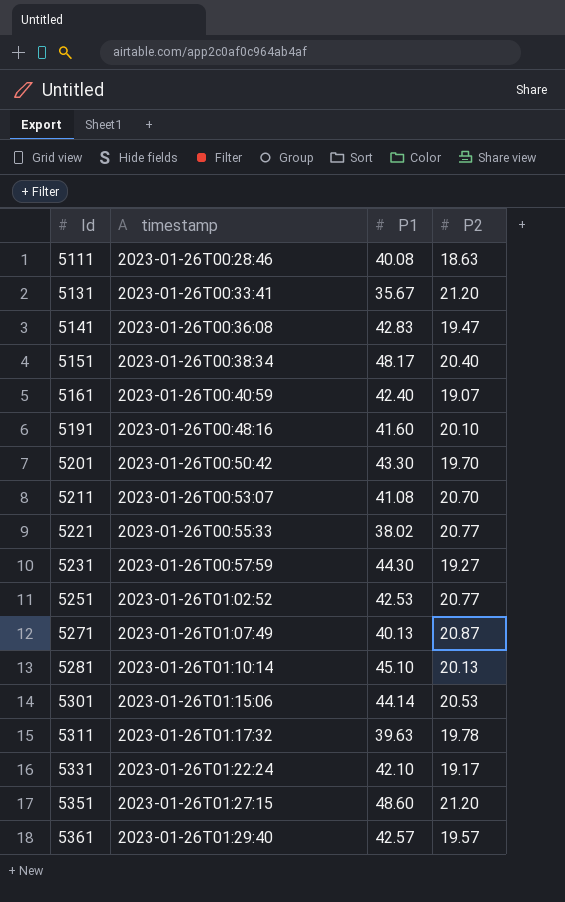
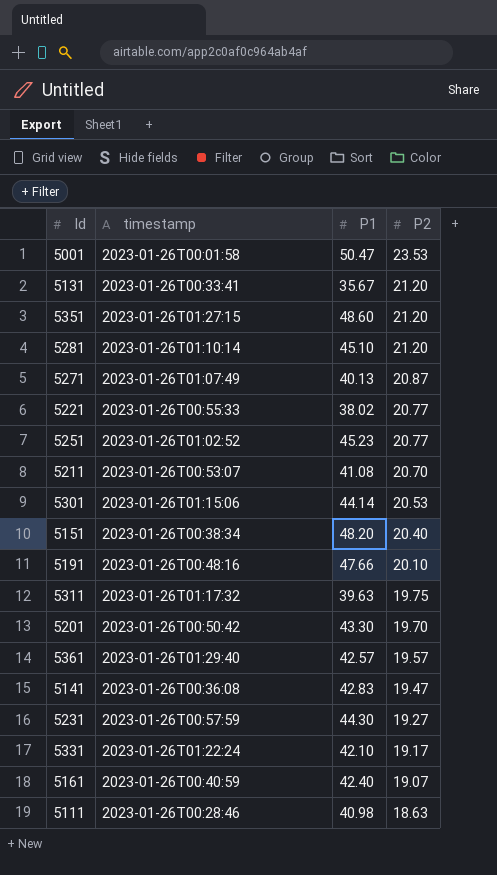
row order: Id ascending -> P2 descending
row 5001: none -> 2023-01-26T00:01:58 | 50.47 | 23.53
5281 | P2: 20.13 -> 21.20
5251 | P1: 42.53 -> 45.23
5151 | P1: 48.17 -> 48.20
5191 | P1: 41.60 -> 47.66
5311 | P2: 19.78 -> 19.75
5111 | P1: 40.08 -> 40.98

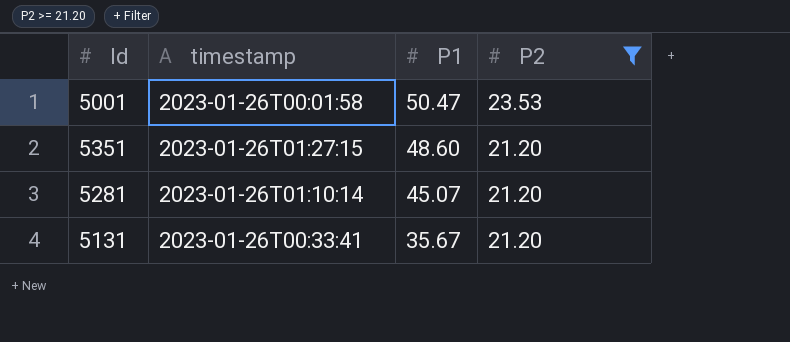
filter: none -> P2 >= 21.20
row order: P2 descending -> P1 descending
5281 | P1: 45.10 -> 45.07

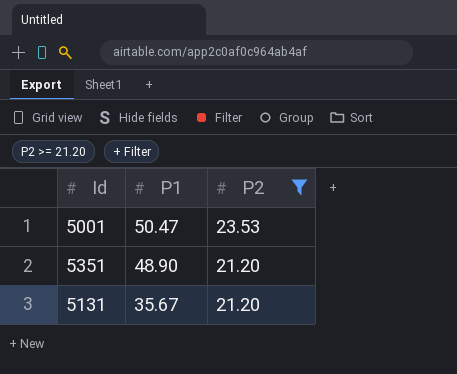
column timestamp | position: 2 -> none
row 5281: 2023-01-26T01:10:14 | 45.07 | 21.20 -> none
5351 | P1: 48.60 -> 48.90

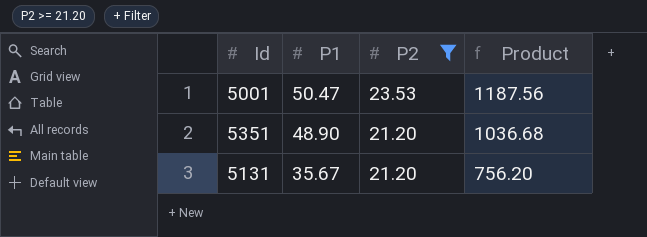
column Product | formula: none -> [P1] * [P2]

